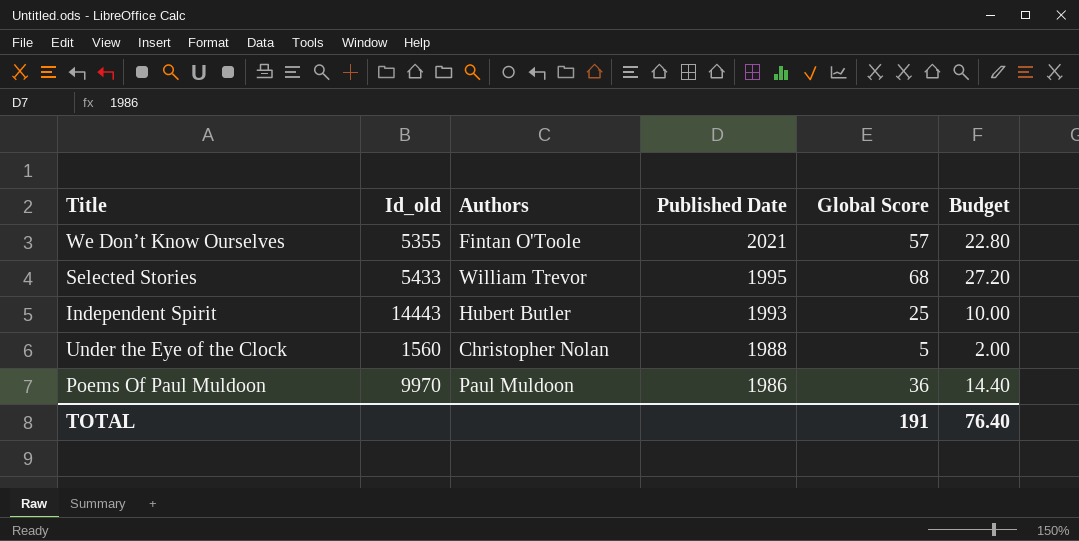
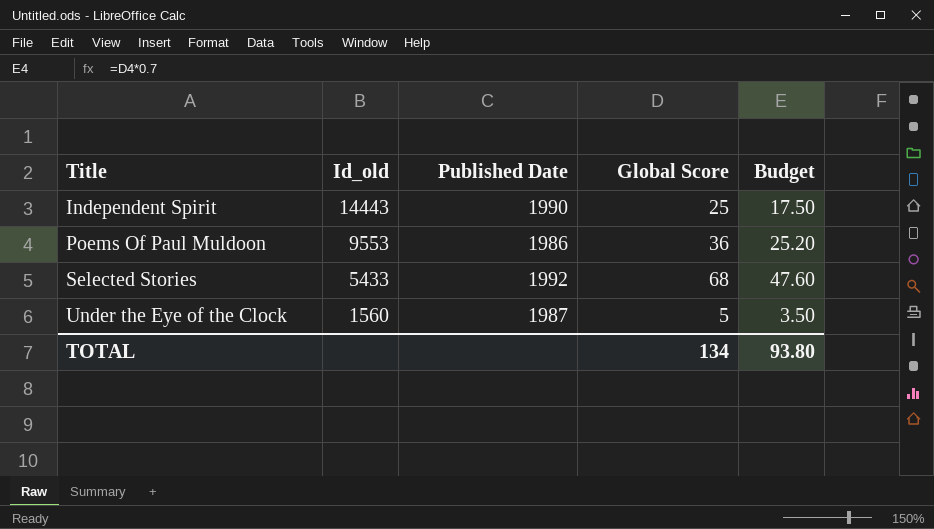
row order: Published Date descending -> Title ascending
column Authors | position: 3 -> none
column Budget | formula: [Global Score] * 0.4 -> [Global Score] * 0.7
row We Don’t Know Ourselves: 5355 | Fintan O'Toole | 2021 | 57 | 22.80 -> none
Independent Spirit | Published Date: 1993 -> 1990
Poems Of Paul Muldoon | Id_old: 9970 -> 9553
Selected Stories | Published Date: 1995 -> 1992
Under the Eye of the Clock | Published Date: 1988 -> 1987
TOTAL | Global Score: 191 -> 134
TOTAL | Budget: 76.40 -> 93.80

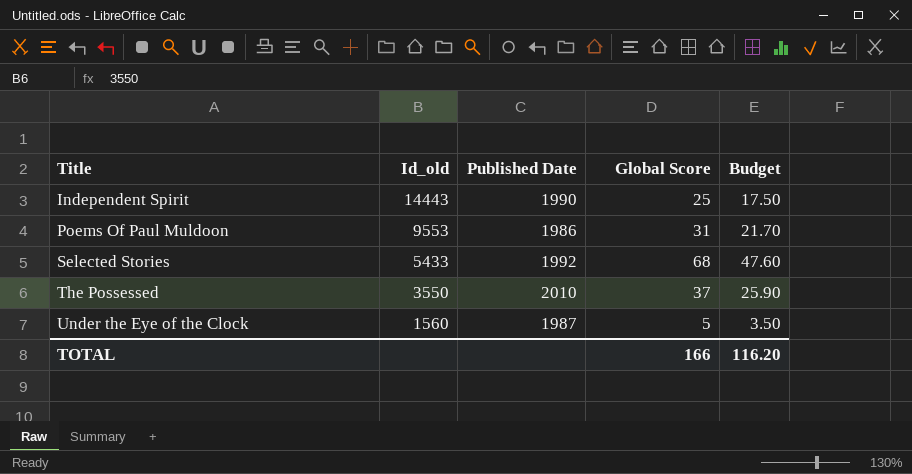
Poems Of Paul Muldoon | Global Score: 36 -> 31
Poems Of Paul Muldoon | Budget: 25.20 -> 21.70
row The Possessed: none -> 3550 | 2010 | 37 | 25.90
TOTAL | Global Score: 134 -> 166
TOTAL | Budget: 93.80 -> 116.20

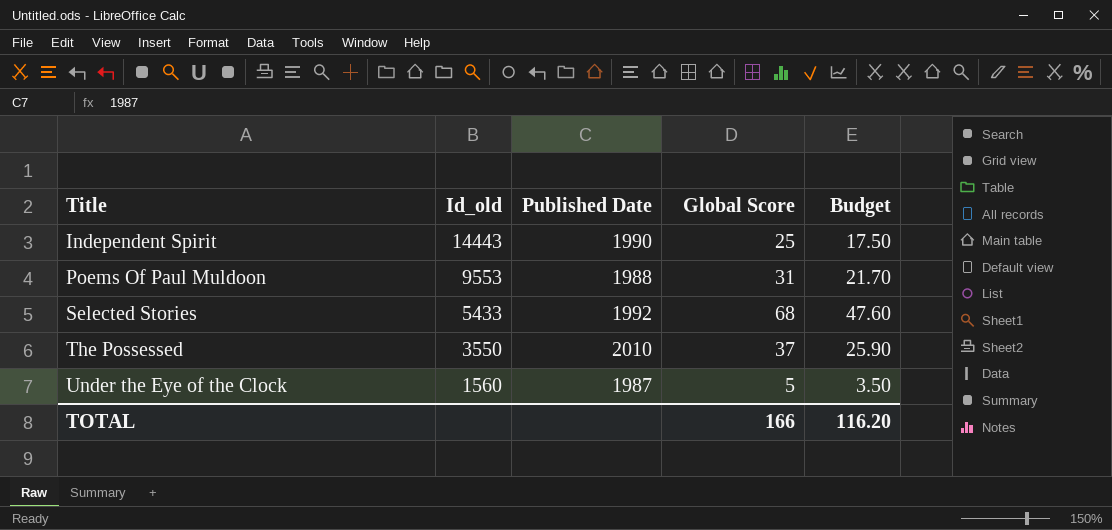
Poems Of Paul Muldoon | Published Date: 1986 -> 1988

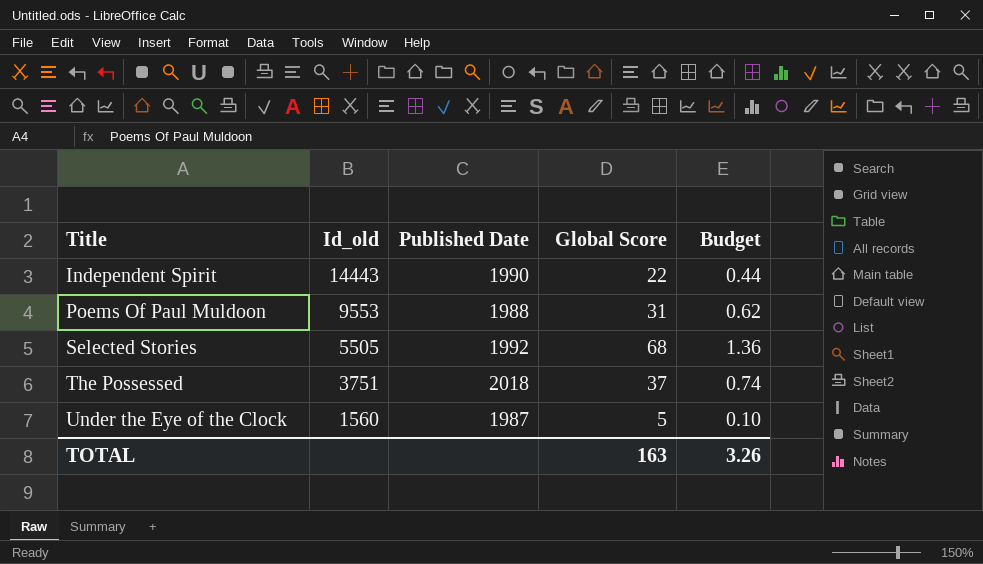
column Budget | formula: [Global Score] * 0.7 -> [Global Score] * 0.02
Independent Spirit | Global Score: 25 -> 22
Selected Stories | Id_old: 5433 -> 5505
The Possessed | Id_old: 3550 -> 3751
The Possessed | Published Date: 2010 -> 2018
TOTAL | Global Score: 166 -> 163
TOTAL | Budget: 116.20 -> 3.26

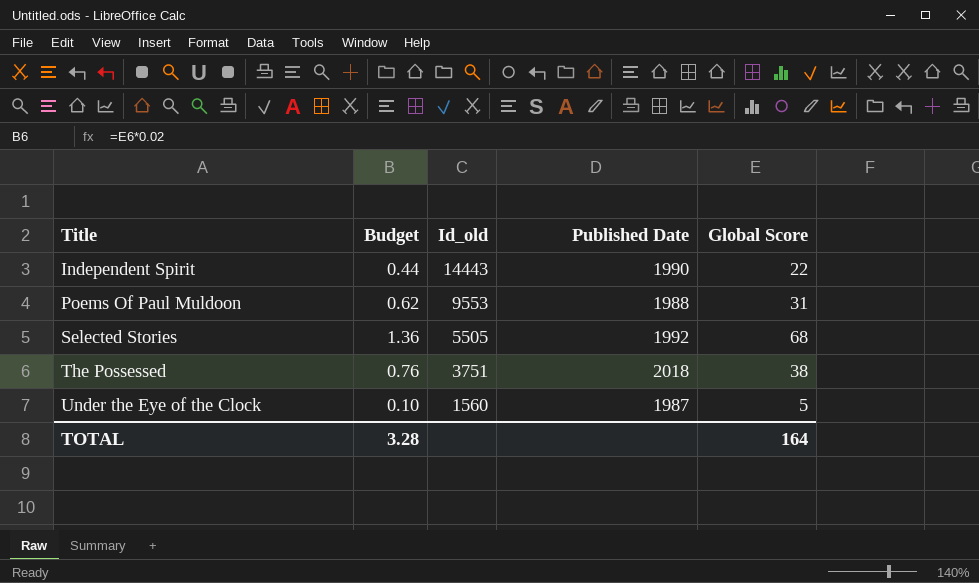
column Budget | position: 5 -> 2
The Possessed | Budget: 0.74 -> 0.76
The Possessed | Global Score: 37 -> 38
TOTAL | Budget: 3.26 -> 3.28
TOTAL | Global Score: 163 -> 164

